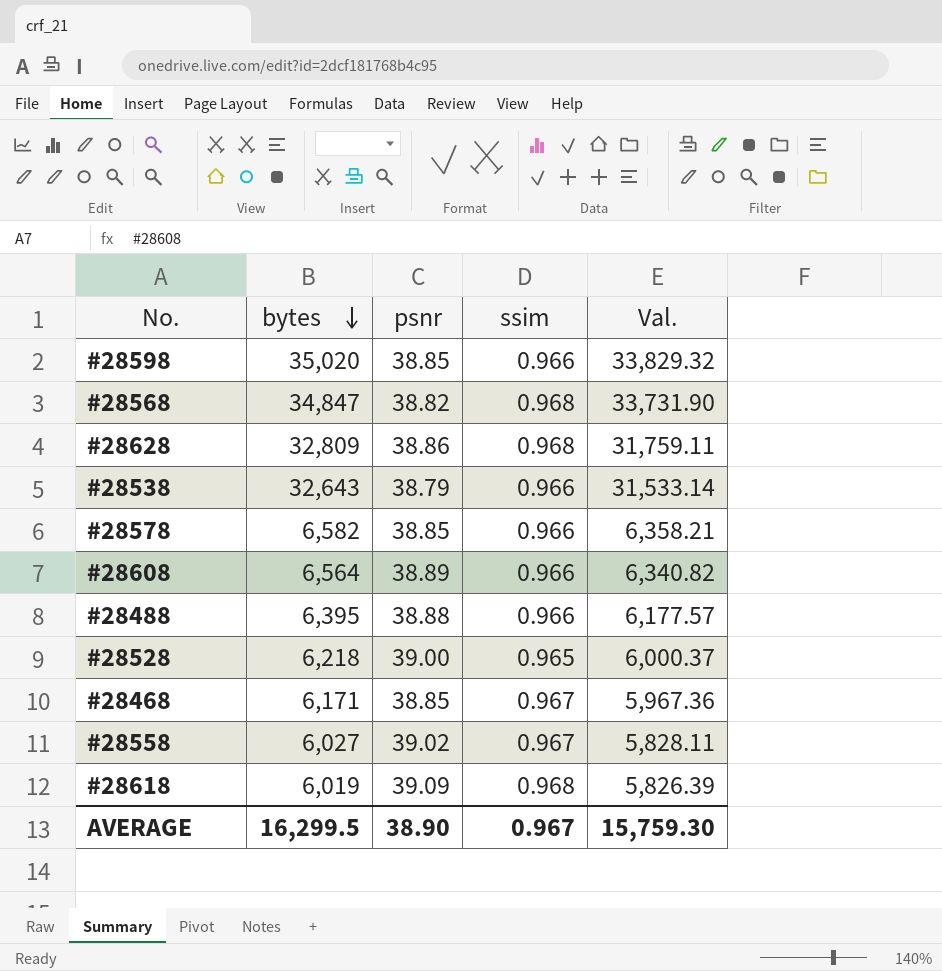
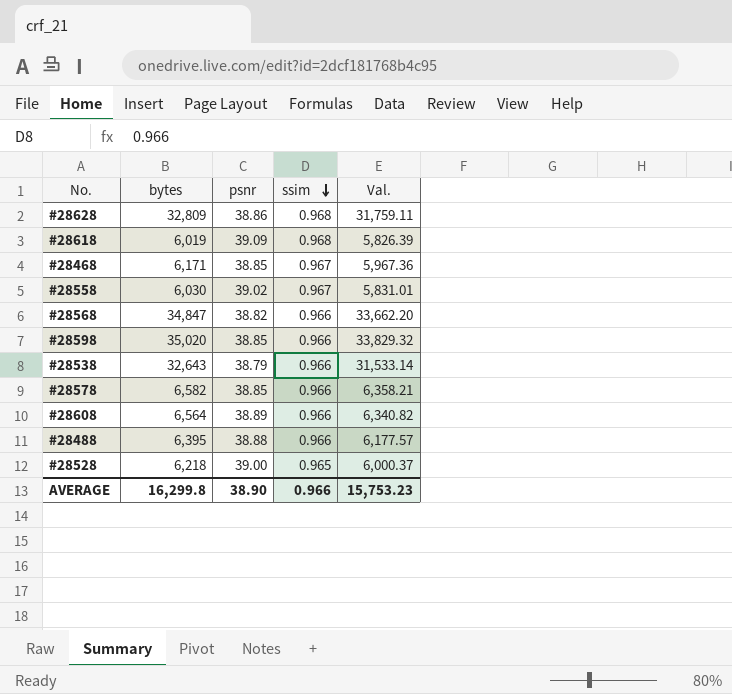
row order: bytes descending -> ssim descending
#28558 | bytes: 6,027 -> 6,030
#28558 | Val.: 5,828.11 -> 5,831.01
#28568 | ssim: 0.968 -> 0.966
#28568 | Val.: 33,731.90 -> 33,662.20
AVERAGE | bytes: 16,299.5 -> 16,299.8
AVERAGE | ssim: 0.967 -> 0.966
AVERAGE | Val.: 15,759.30 -> 15,753.23

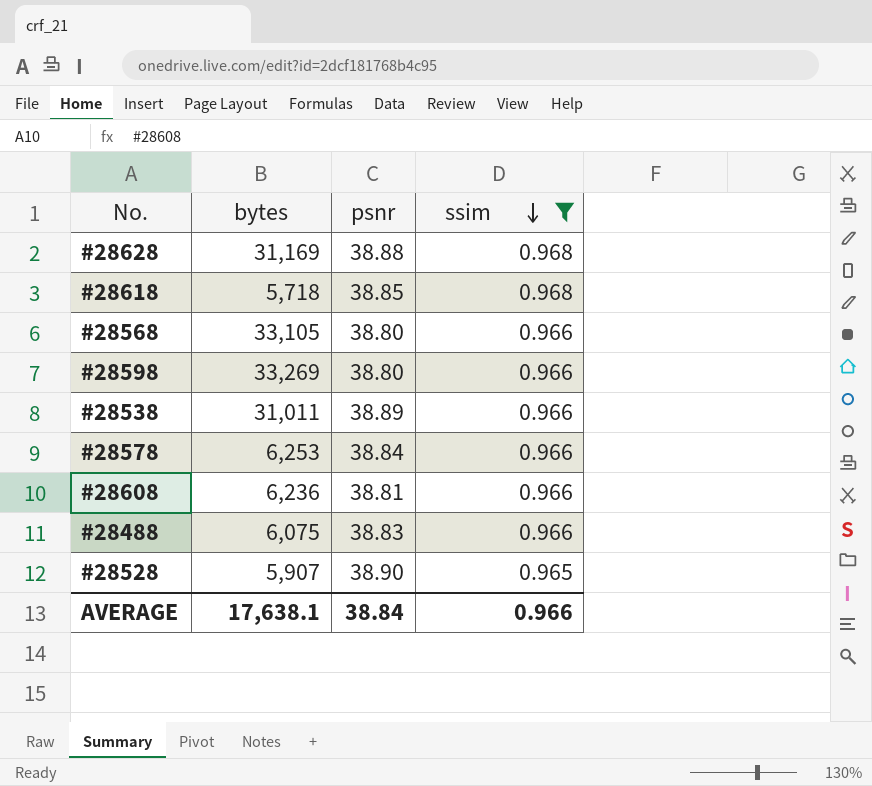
filter: none -> ssim != 0.967
column Val. | formula: [bytes] * [ssim] -> none
#28628 | bytes: 32,809 -> 31,169
#28628 | psnr: 38.86 -> 38.88
#28618 | bytes: 6,019 -> 5,718
#28618 | psnr: 39.09 -> 38.85
#28568 | bytes: 34,847 -> 33,105
#28568 | psnr: 38.82 -> 38.80
#28598 | bytes: 35,020 -> 33,269
#28598 | psnr: 38.85 -> 38.80
#28538 | bytes: 32,643 -> 31,011
#28538 | psnr: 38.79 -> 38.89
#28578 | bytes: 6,582 -> 6,253
#28578 | psnr: 38.85 -> 38.84
#28608 | bytes: 6,564 -> 6,236
#28608 | psnr: 38.89 -> 38.81
#28488 | bytes: 6,395 -> 6,075
#28488 | psnr: 38.88 -> 38.83
#28528 | bytes: 6,218 -> 5,907
#28528 | psnr: 39.00 -> 38.90
AVERAGE | bytes: 16,299.8 -> 17,638.1
AVERAGE | psnr: 38.90 -> 38.84

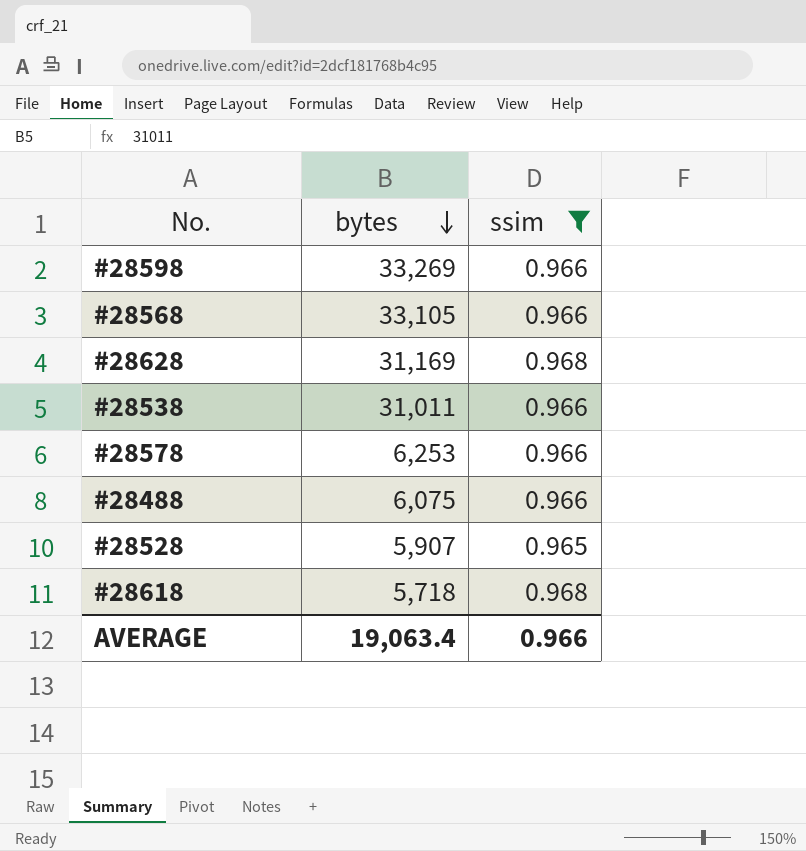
row order: ssim descending -> bytes descending
column psnr | position: 3 -> none
row #28608: 6,236 | 38.81 | 0.966 -> none
AVERAGE | bytes: 17,638.1 -> 19,063.4

